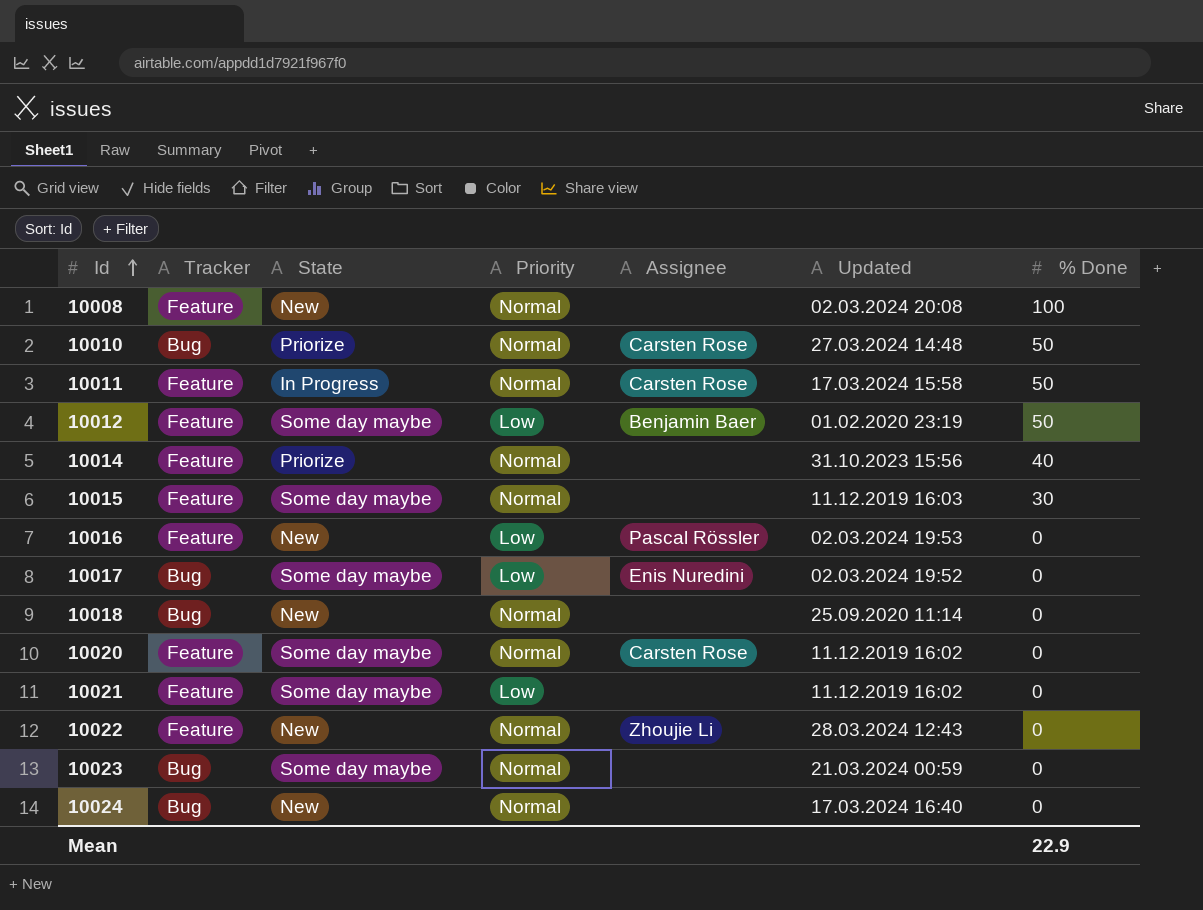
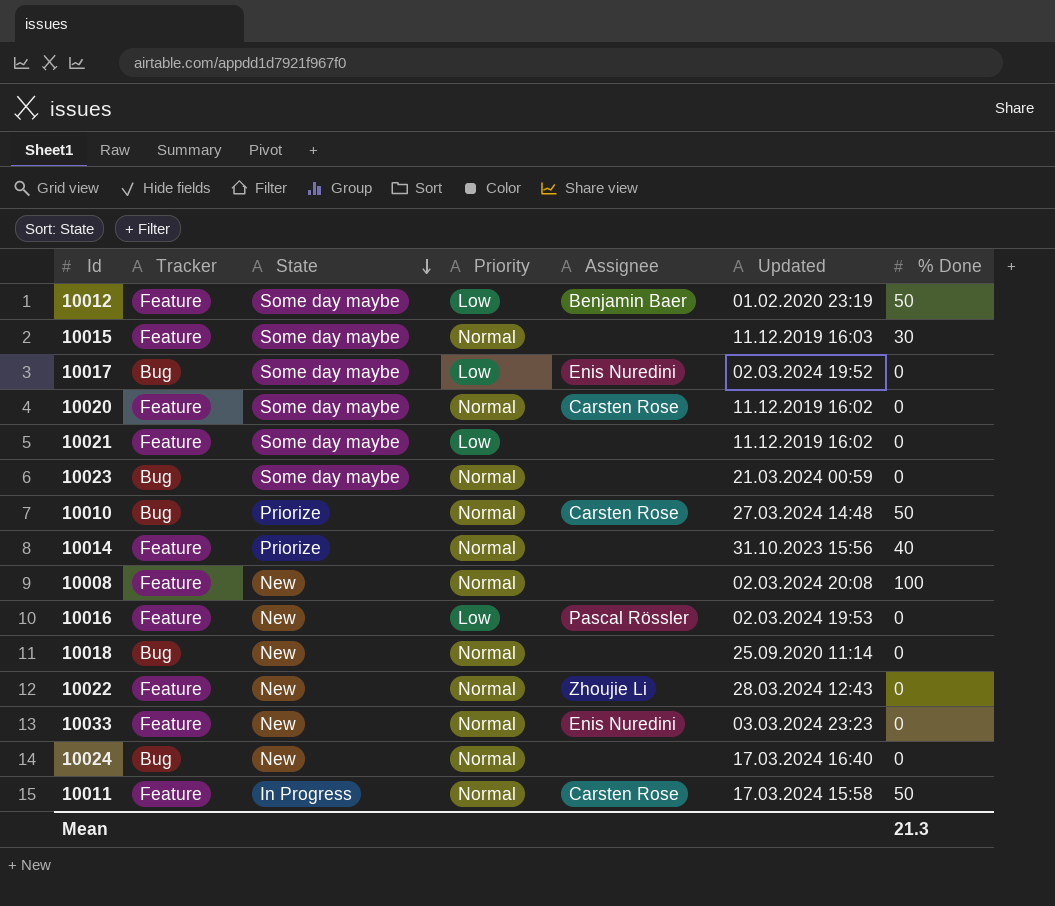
row order: Id ascending -> State descending
row 10033: none -> Feature | New | Normal | Enis Nuredini | 03.03.2024 23:23 | 0
Mean | % Done: 22.9 -> 21.3

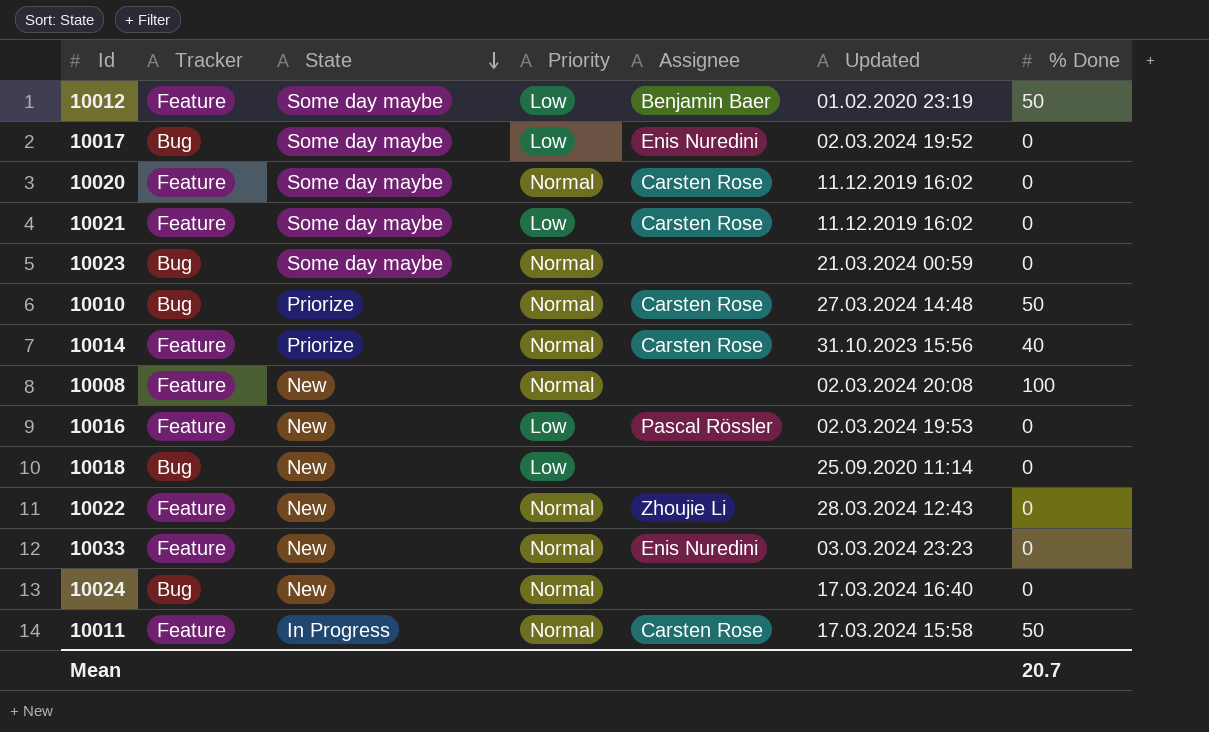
row 10015: Feature | Some day maybe | Normal | none | 11.12.2019 16:03 | 30 -> none
10021 | Assignee: none -> Carsten Rose
10014 | Assignee: none -> Carsten Rose
10018 | Priority: Normal -> Low
Mean | % Done: 21.3 -> 20.7

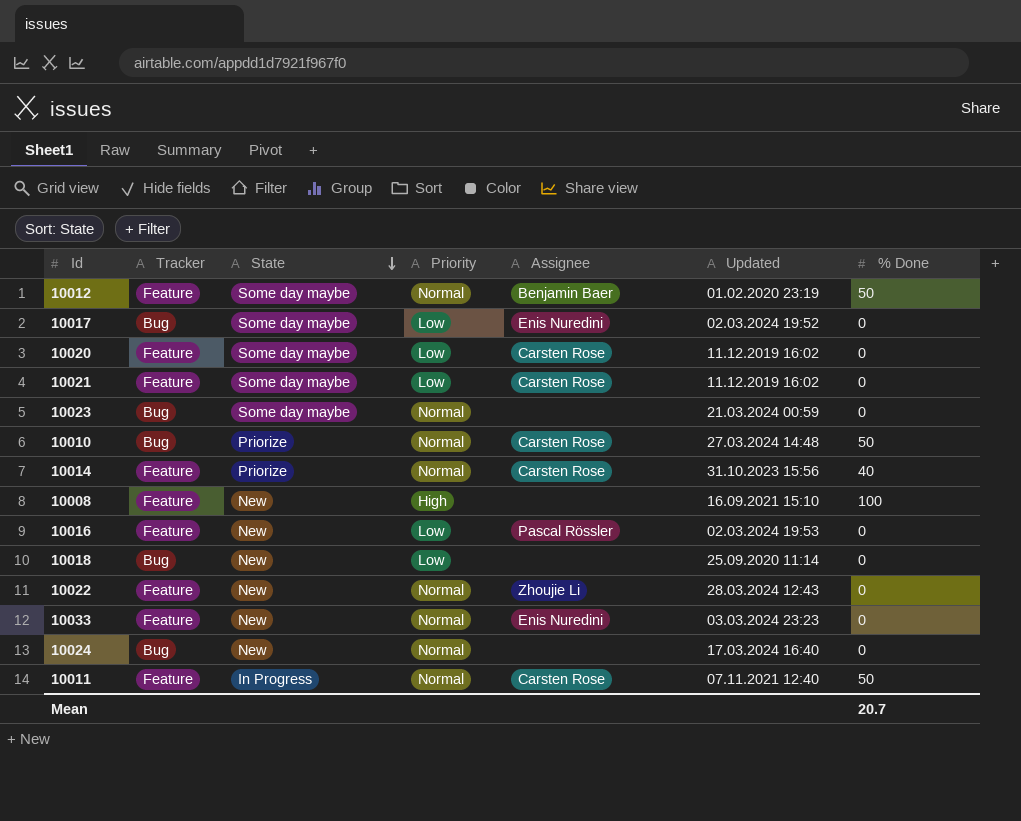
10012 | Priority: Low -> Normal
10020 | Priority: Normal -> Low
10008 | Priority: Normal -> High
10008 | Updated: 02.03.2024 20:08 -> 16.09.2021 15:10
10011 | Updated: 17.03.2024 15:58 -> 07.11.2021 12:40

